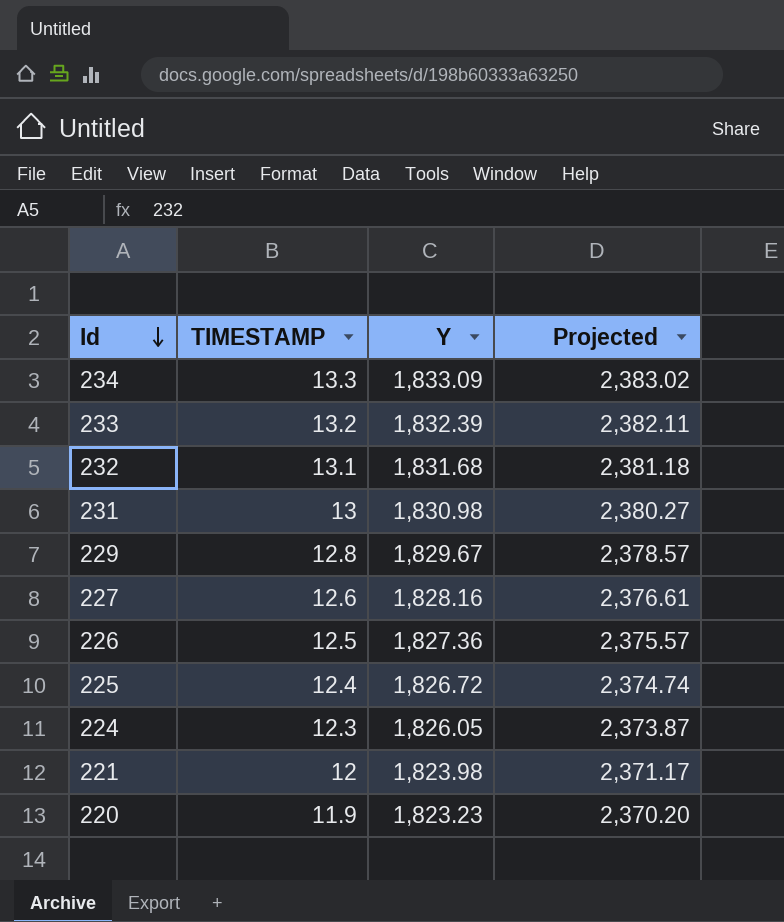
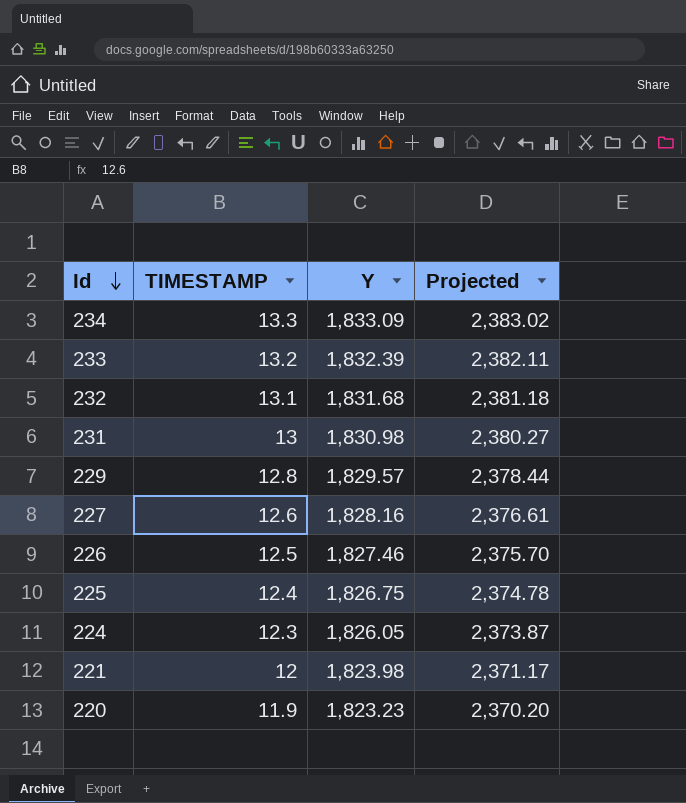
229 | Y: 1,829.67 -> 1,829.57
229 | Projected: 2,378.57 -> 2,378.44
226 | Y: 1,827.36 -> 1,827.46
226 | Projected: 2,375.57 -> 2,375.70
225 | Y: 1,826.72 -> 1,826.75
225 | Projected: 2,374.74 -> 2,374.78

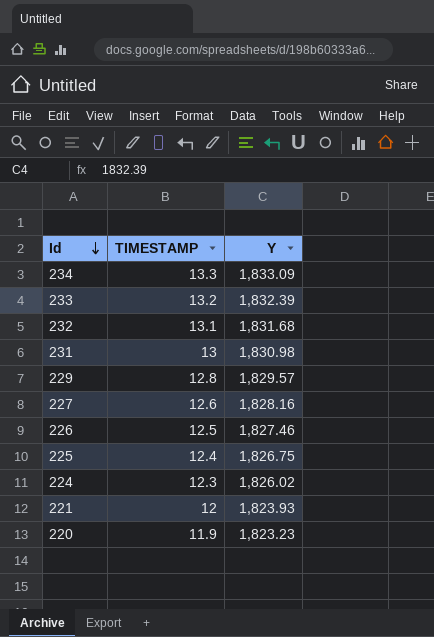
column Projected | formula: [Y] * 1.3 -> none
224 | Y: 1,826.05 -> 1,826.02
221 | Y: 1,823.98 -> 1,823.93

